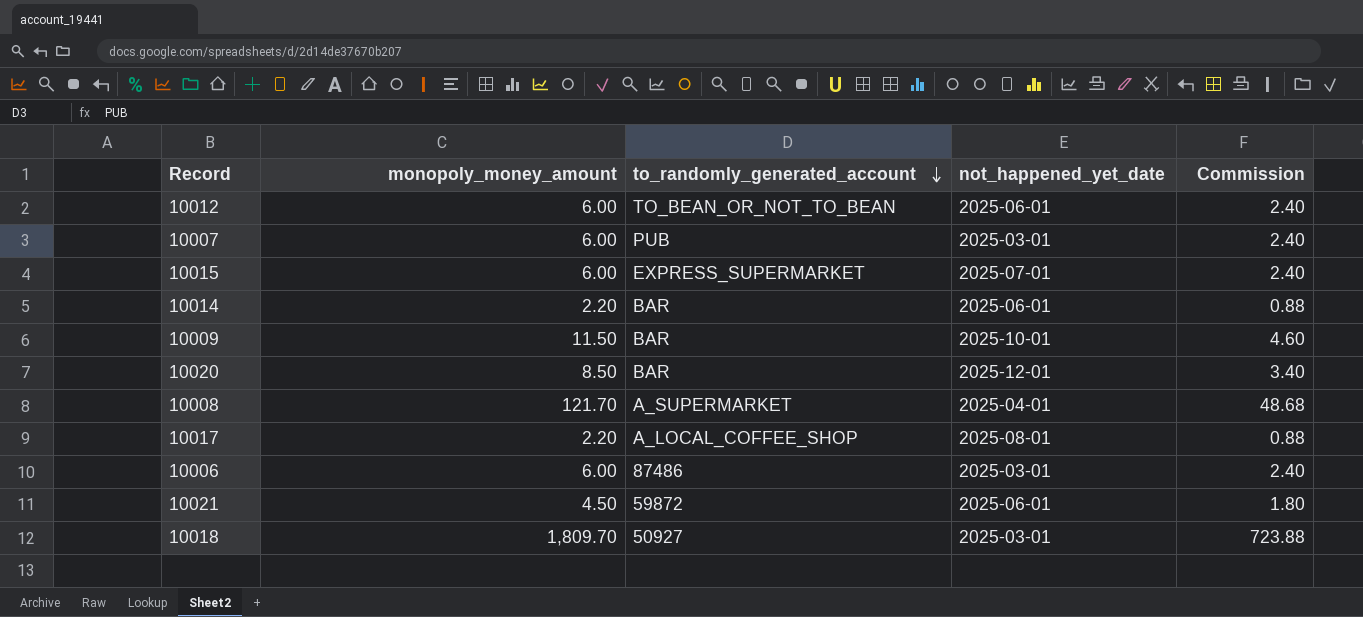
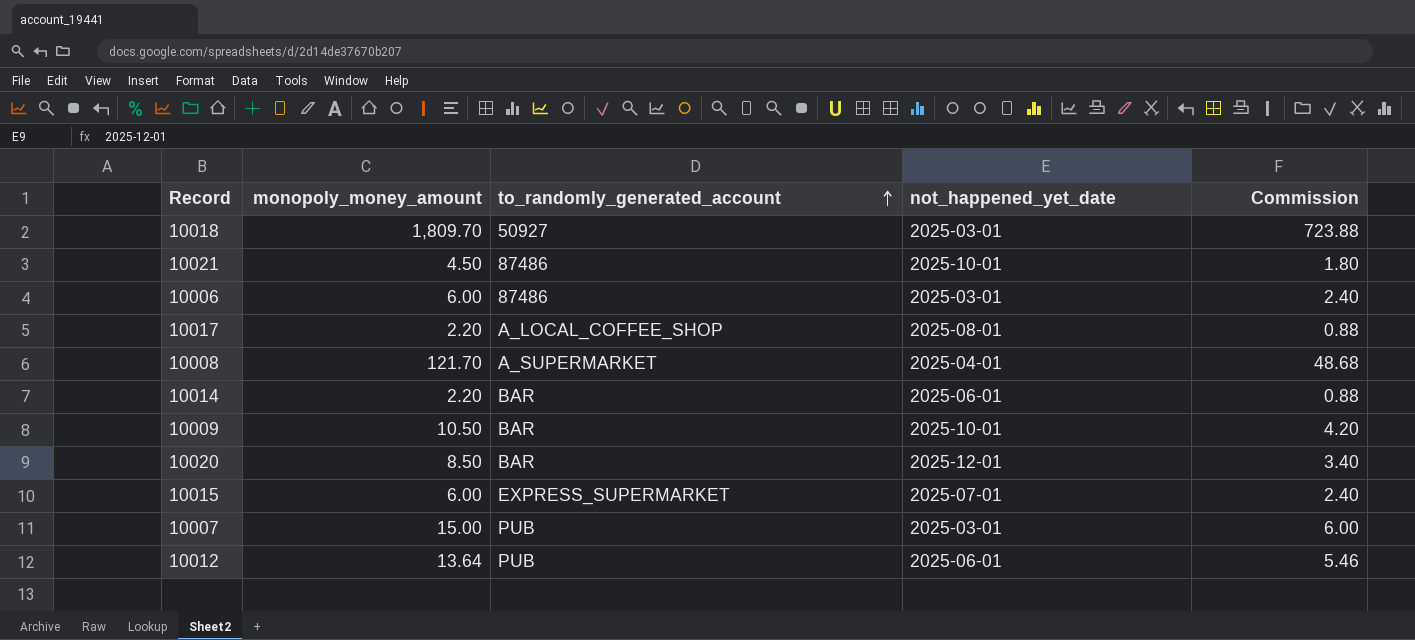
row order: to_randomly_generated_account descending -> to_randomly_generated_account ascending
10021 | to_randomly_generated_account: 59872 -> 87486
10021 | not_happened_yet_date: 2025-06-01 -> 2025-10-01
10009 | monopoly_money_amount: 11.50 -> 10.50
10009 | Commission: 4.60 -> 4.20
10007 | monopoly_money_amount: 6.00 -> 15.00
10007 | Commission: 2.40 -> 6.00
10012 | monopoly_money_amount: 6.00 -> 13.64
10012 | to_randomly_generated_account: TO_BEAN_OR_NOT_TO_BEAN -> PUB
10012 | Commission: 2.40 -> 5.46

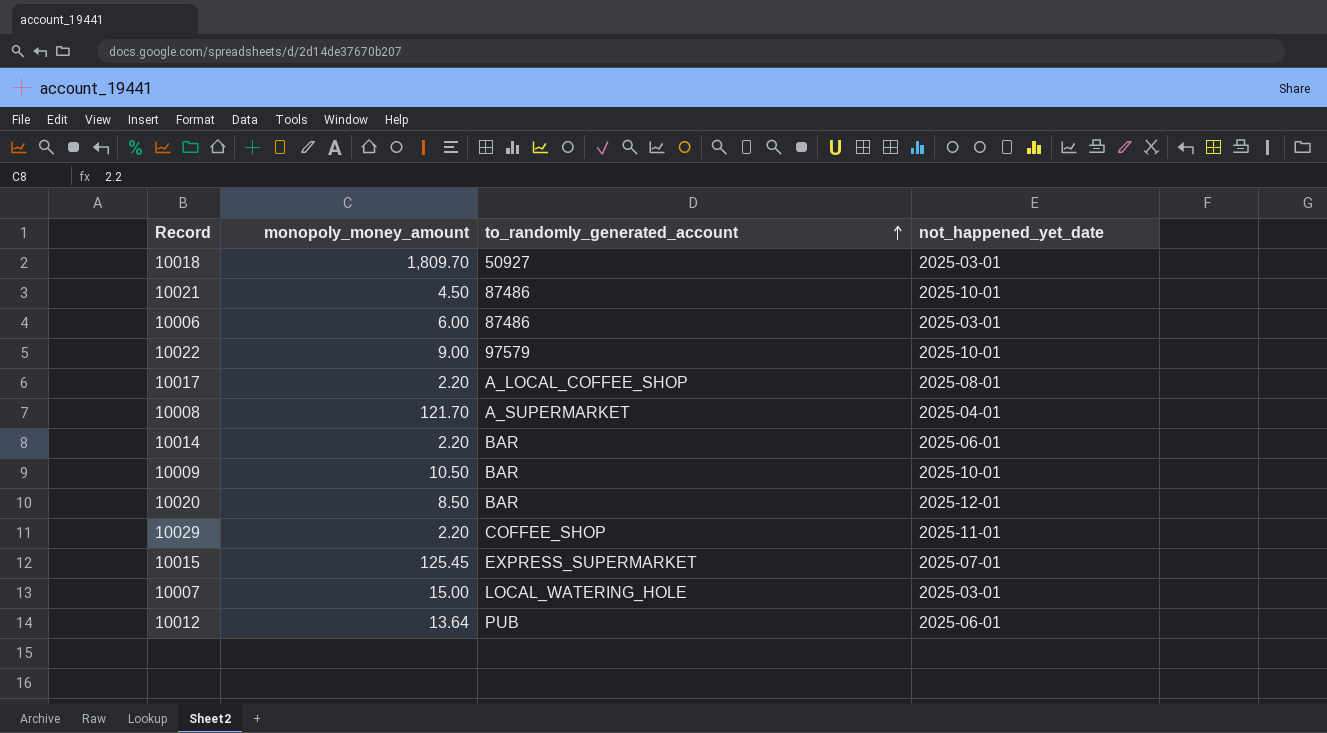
column Commission | formula: [monopoly_money_amount] * 0.4 -> none
row 10022: none -> 9.00 | 97579 | 2025-10-01
row 10029: none -> 2.20 | COFFEE_SHOP | 2025-11-01
10015 | monopoly_money_amount: 6.00 -> 125.45
10007 | to_randomly_generated_account: PUB -> LOCAL_WATERING_HOLE

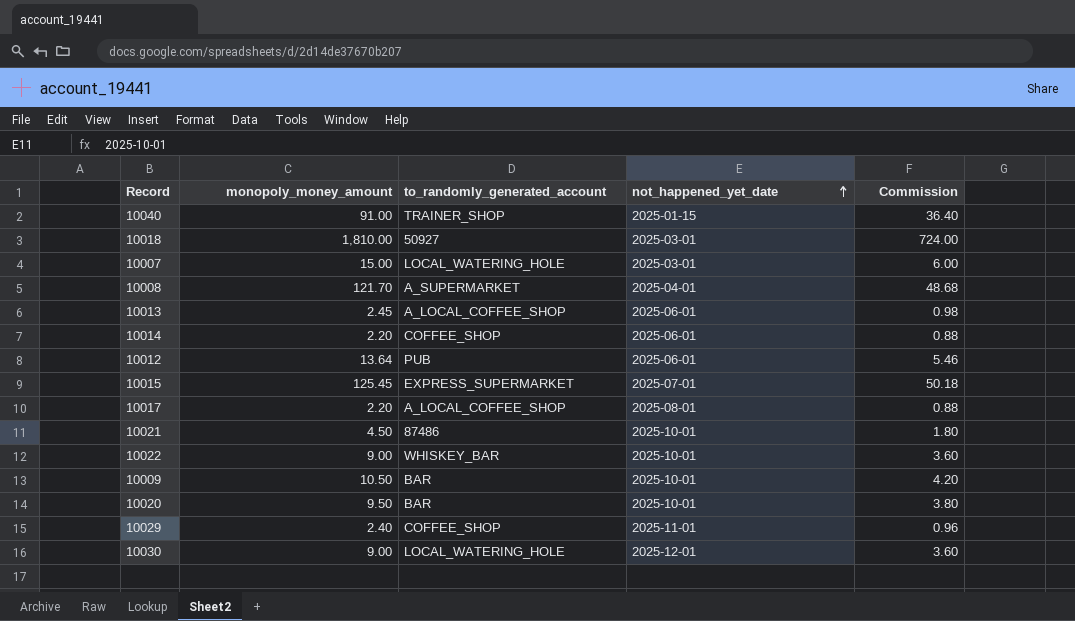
row order: to_randomly_generated_account ascending -> not_happened_yet_date ascending
column Commission | formula: none -> [monopoly_money_amount] * 0.4
row 10006: 6.00 | 87486 | 2025-03-01 -> none
row 10040: none -> 91.00 | TRAINER_SHOP | 2025-01-15 | 36.40
10018 | monopoly_money_amount: 1,809.70 -> 1,810.00
row 10013: none -> 2.45 | A_LOCAL_COFFEE_SHOP | 2025-06-01 | 0.98
10014 | to_randomly_generated_account: BAR -> COFFEE_SHOP
10022 | to_randomly_generated_account: 97579 -> WHISKEY_BAR
10020 | monopoly_money_amount: 8.50 -> 9.50
10020 | not_happened_yet_date: 2025-12-01 -> 2025-10-01
10029 | monopoly_money_amount: 2.20 -> 2.40
row 10030: none -> 9.00 | LOCAL_WATERING_HOLE | 2025-12-01 | 3.60

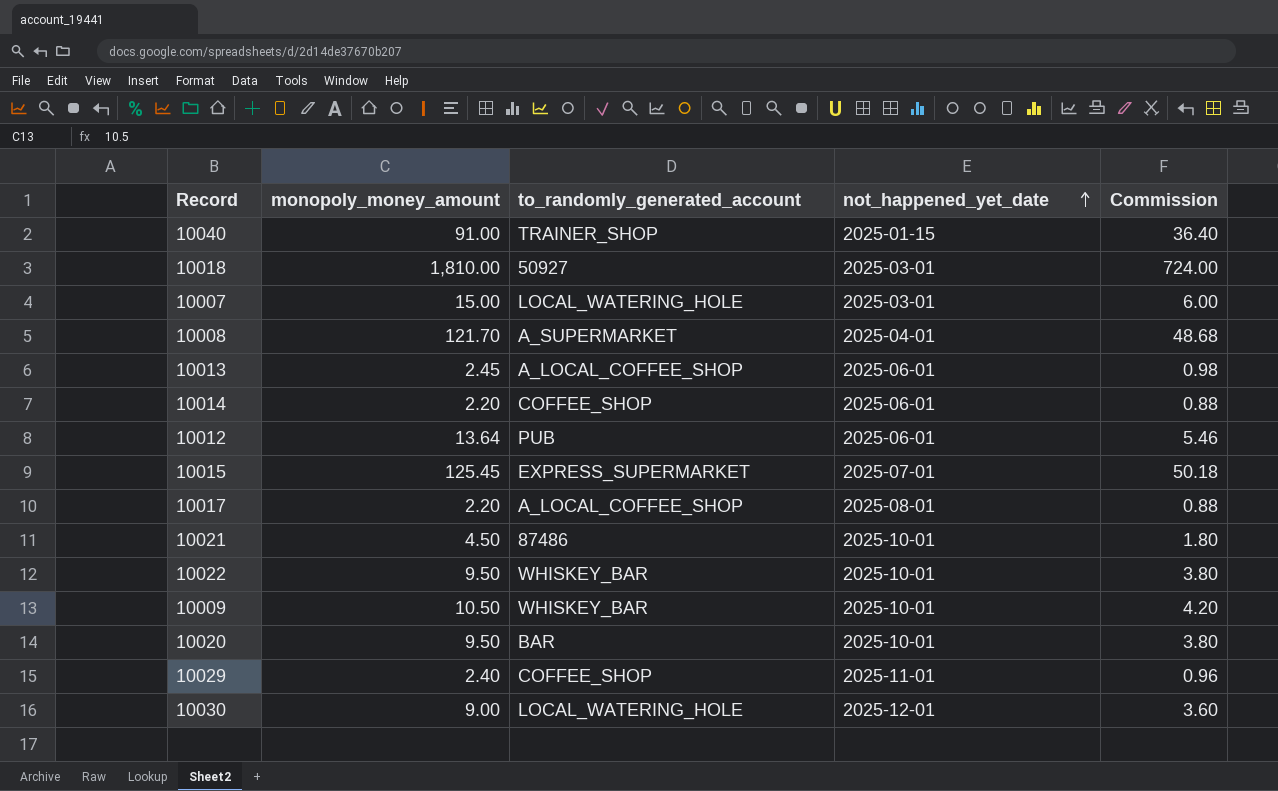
10022 | monopoly_money_amount: 9.00 -> 9.50
10022 | Commission: 3.60 -> 3.80
10009 | to_randomly_generated_account: BAR -> WHISKEY_BAR

